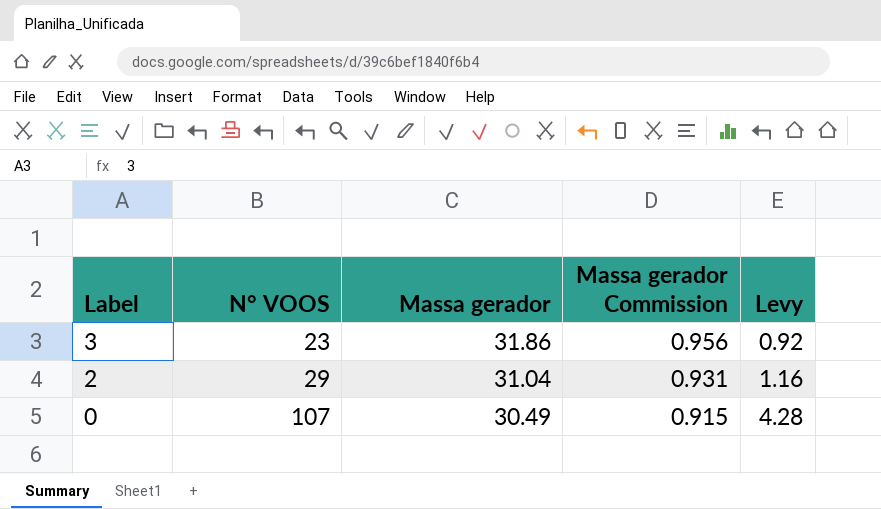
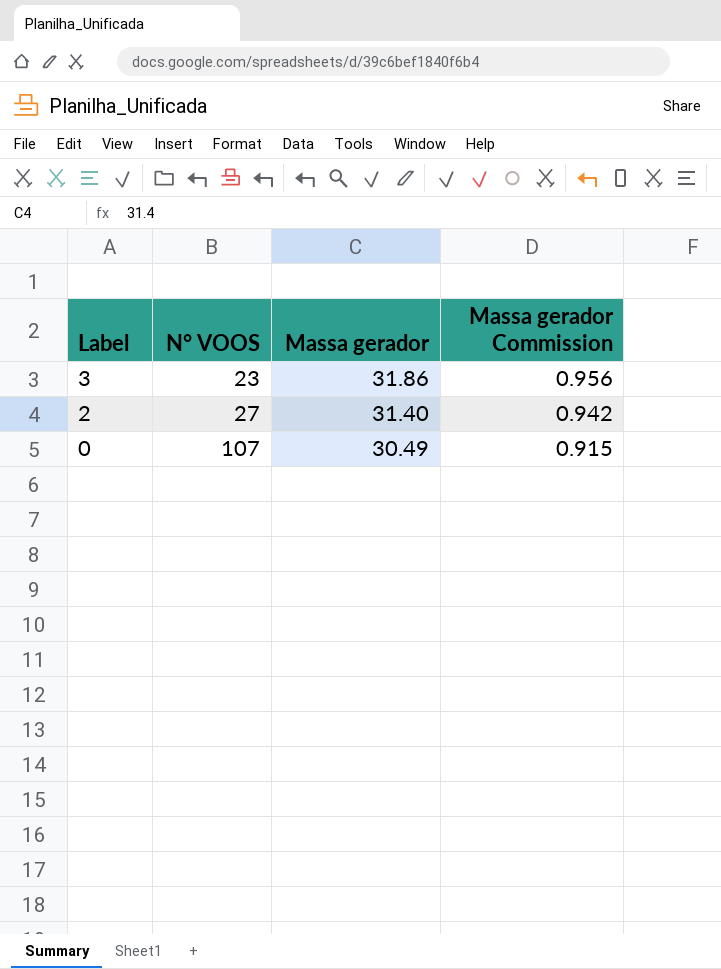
column Levy | formula: [N° VOOS] * 0.04 -> none
2 | N° VOOS: 29 -> 27
2 | Massa gerador: 31.04 -> 31.40
2 | Massa gerador Commission: 0.931 -> 0.942

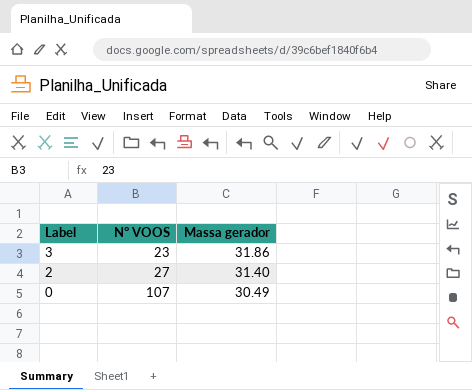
column Massa gerador Commission | formula: [Massa gerador] * 0.03 -> none

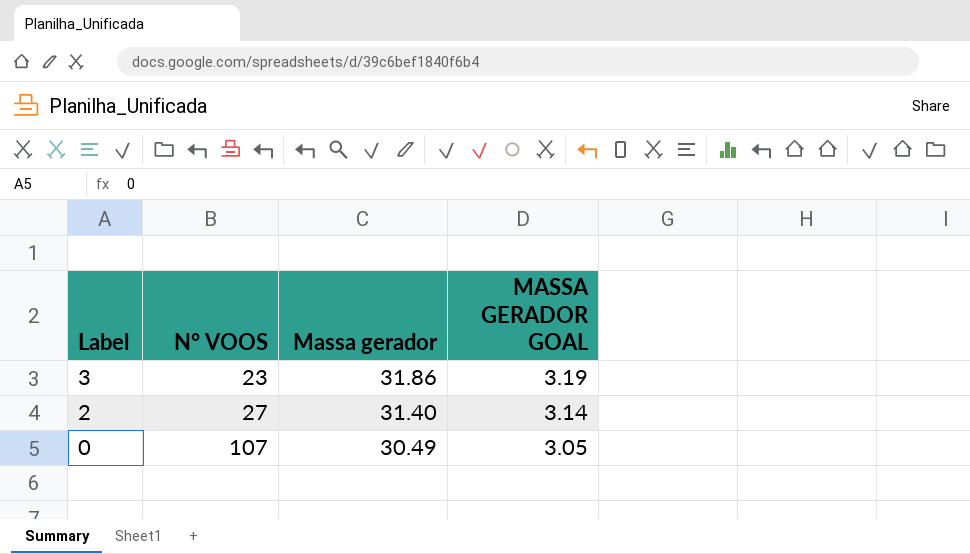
column MASSA GERADOR GOAL | formula: none -> [Massa gerador] * 0.1

